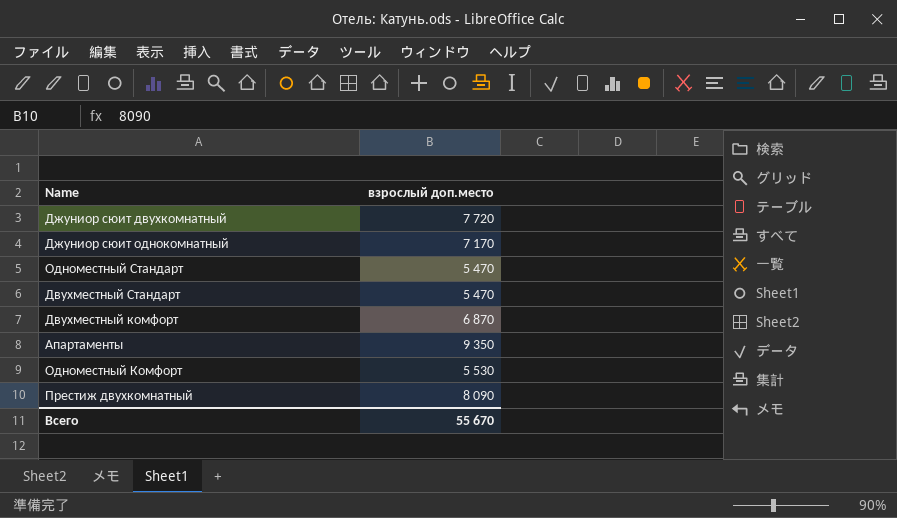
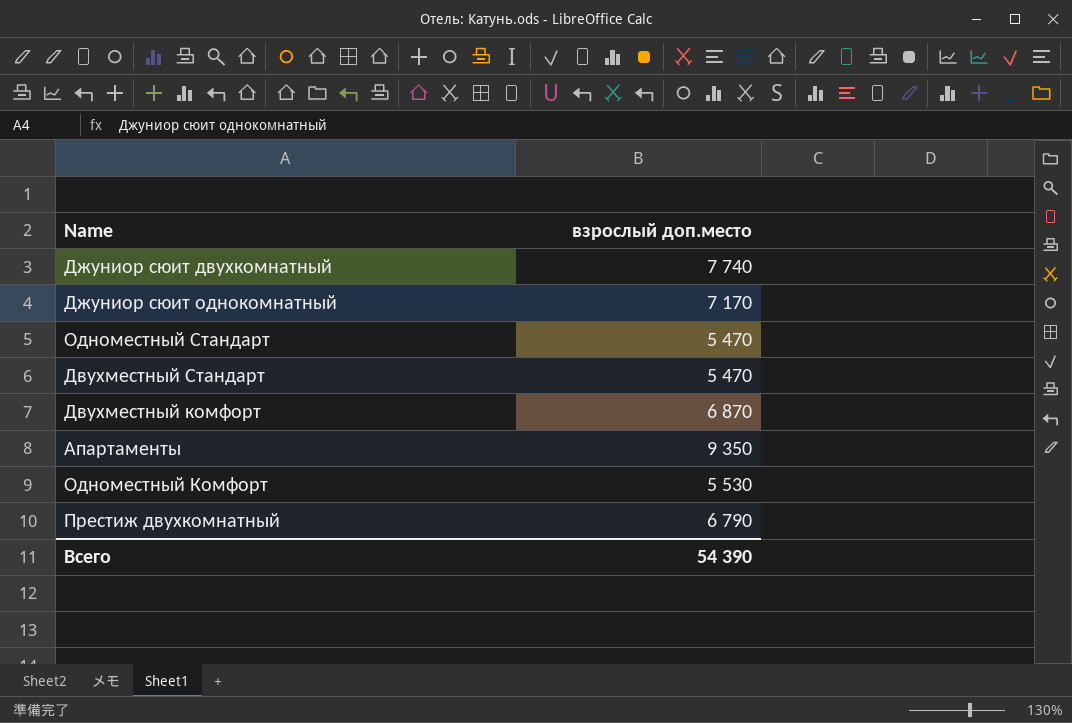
Джуниор сюит двухкомнатный | взрослый доп.место: 7 720 -> 7 740
Престиж двухкомнатный | взрослый доп.место: 8 090 -> 6 790
Всего | взрослый доп.место: 55 670 -> 54 390

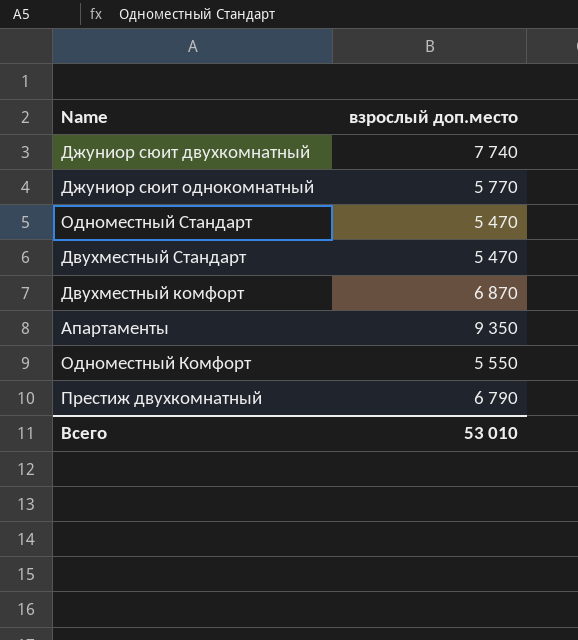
Джуниор сюит однокомнатный | взрослый доп.место: 7 170 -> 5 770
Одноместный Комфорт | взрослый доп.место: 5 530 -> 5 550
Всего | взрослый доп.место: 54 390 -> 53 010

